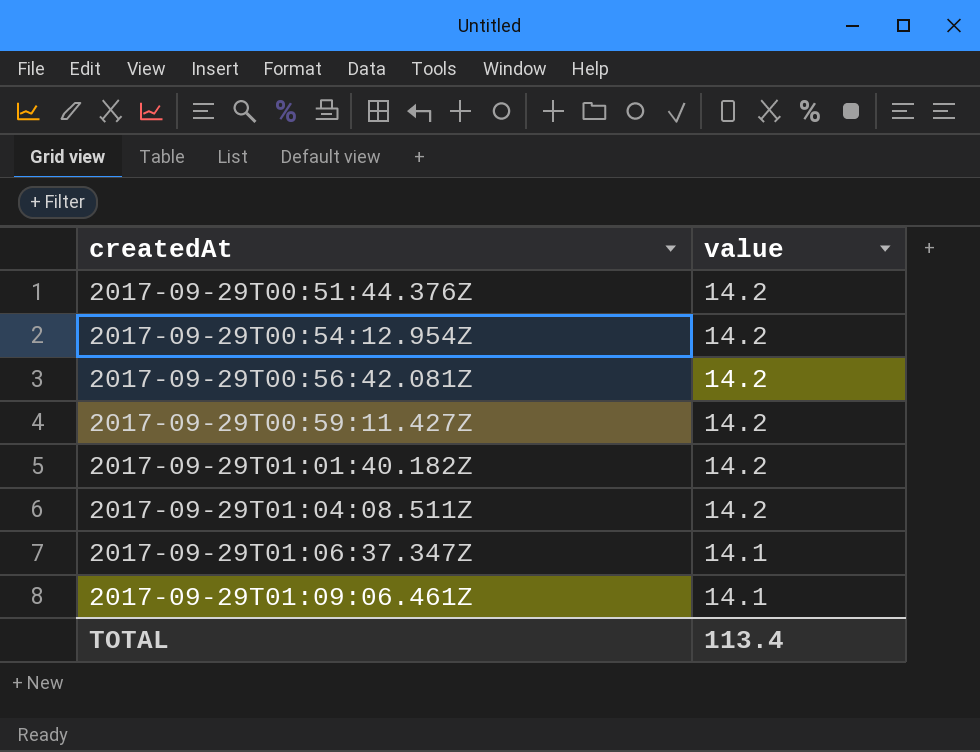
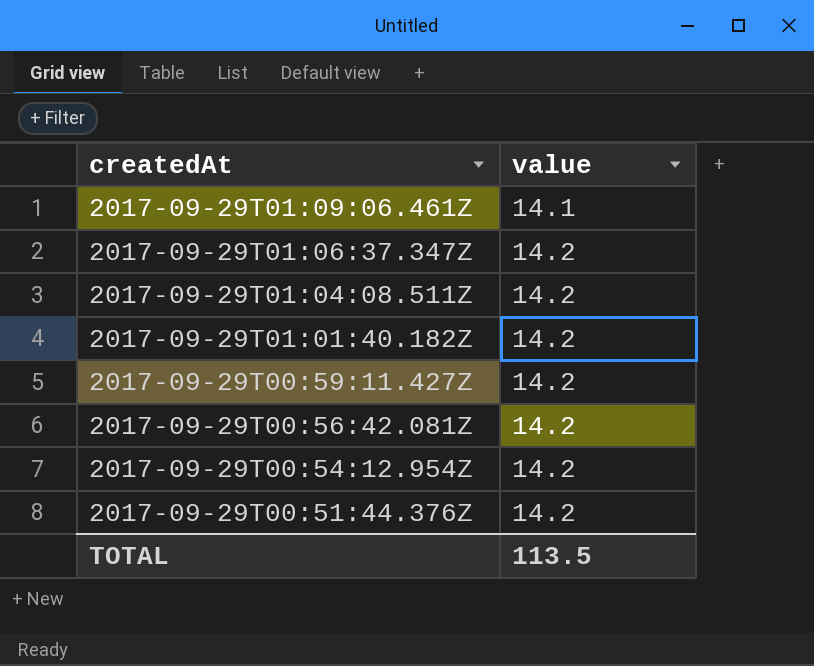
row order: createdAt ascending -> createdAt descending
2017-09-29T01:06:37.347Z | value: 14.1 -> 14.2
TOTAL | value: 113.4 -> 113.5

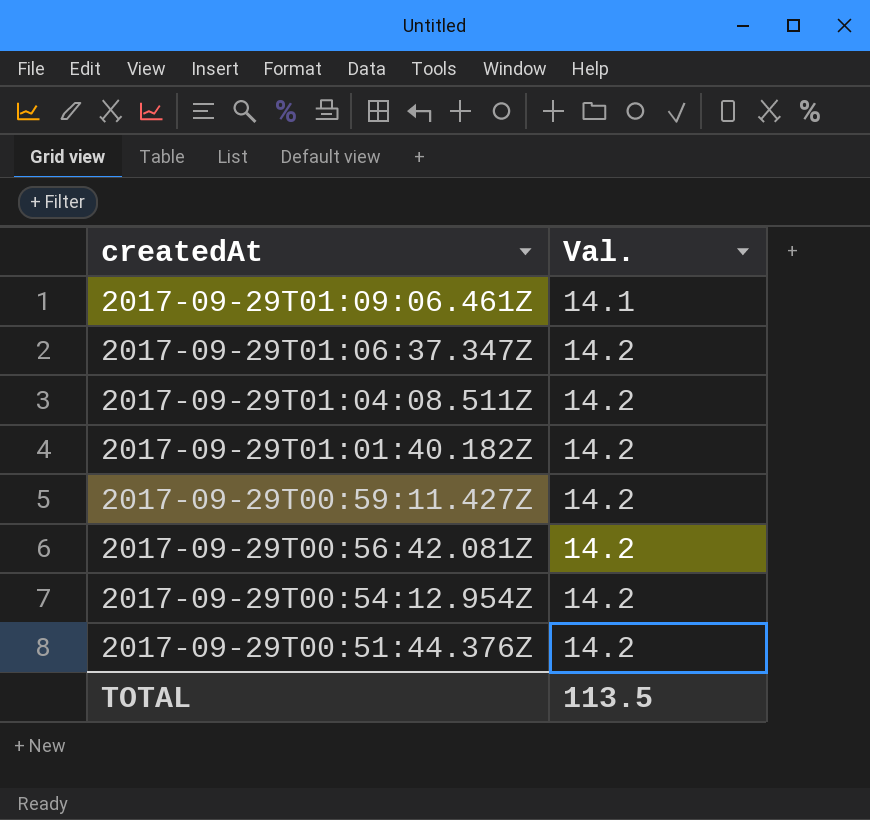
column name: value -> Val.

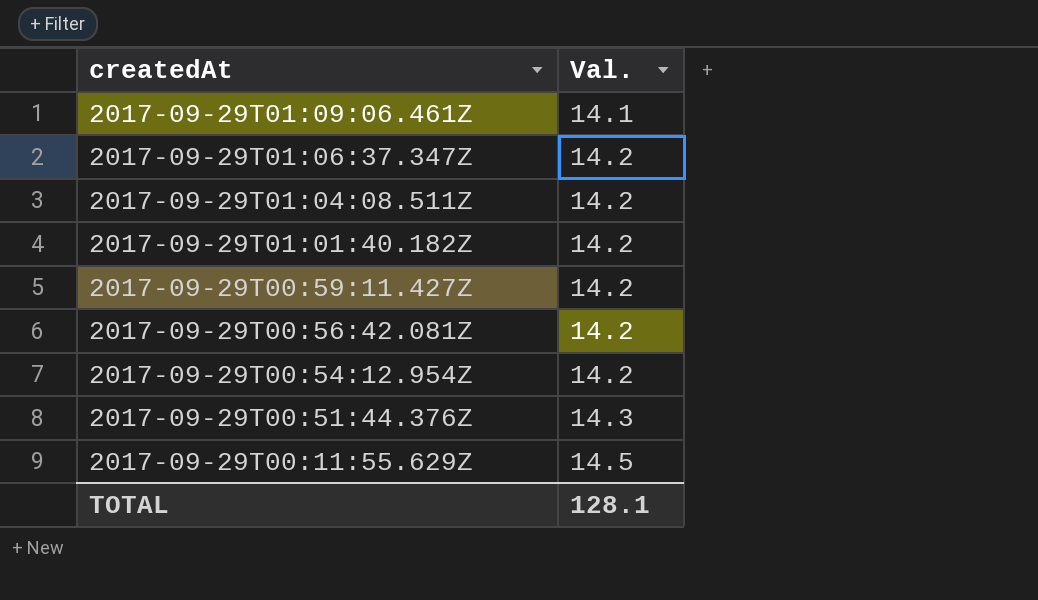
2017-09-29T00:51:44.376Z | Val.: 14.2 -> 14.3
row 2017-09-29T00:11:55.629Z: none -> 14.5
TOTAL | Val.: 113.5 -> 128.1

